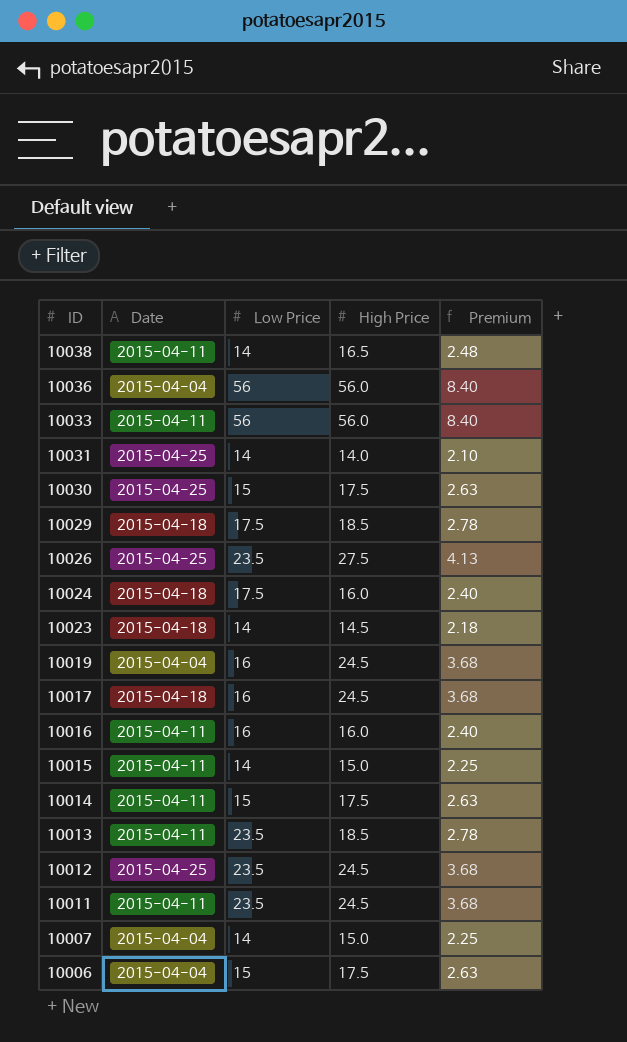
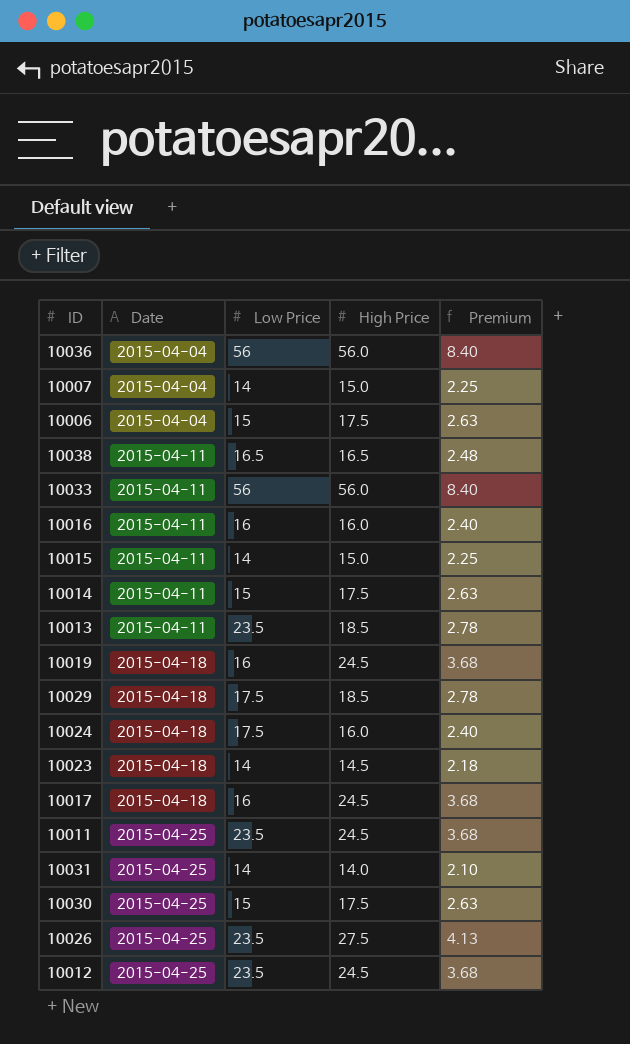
row order: ID descending -> Date ascending
10038 | Low Price: 14 -> 16.5
10019 | Date: 2015-04-04 -> 2015-04-18
10011 | Date: 2015-04-11 -> 2015-04-25

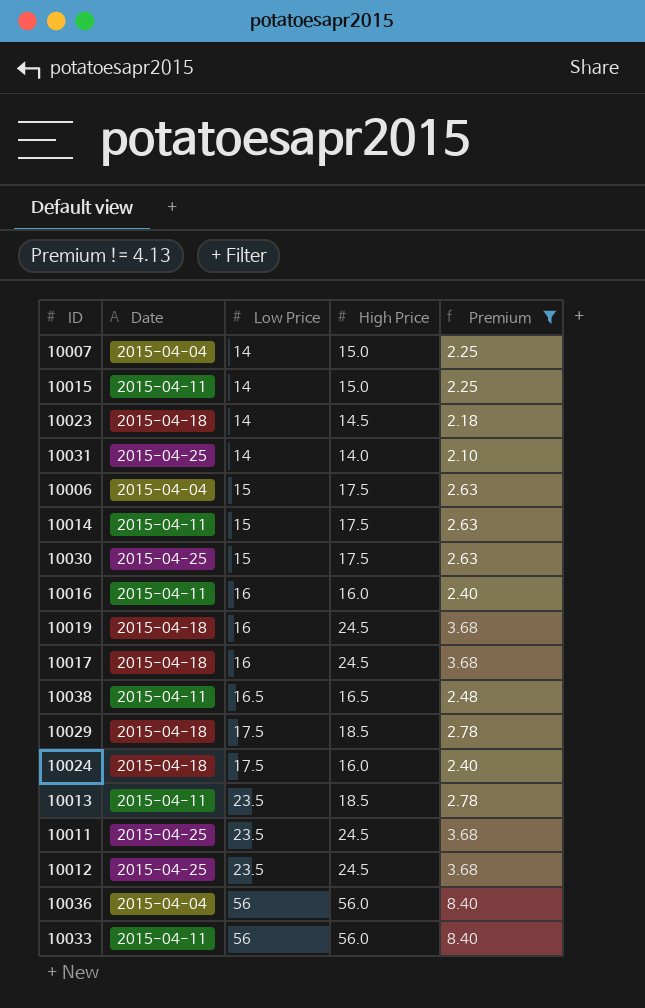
filter: none -> Premium != 4.13
row order: Date ascending -> Low Price ascending

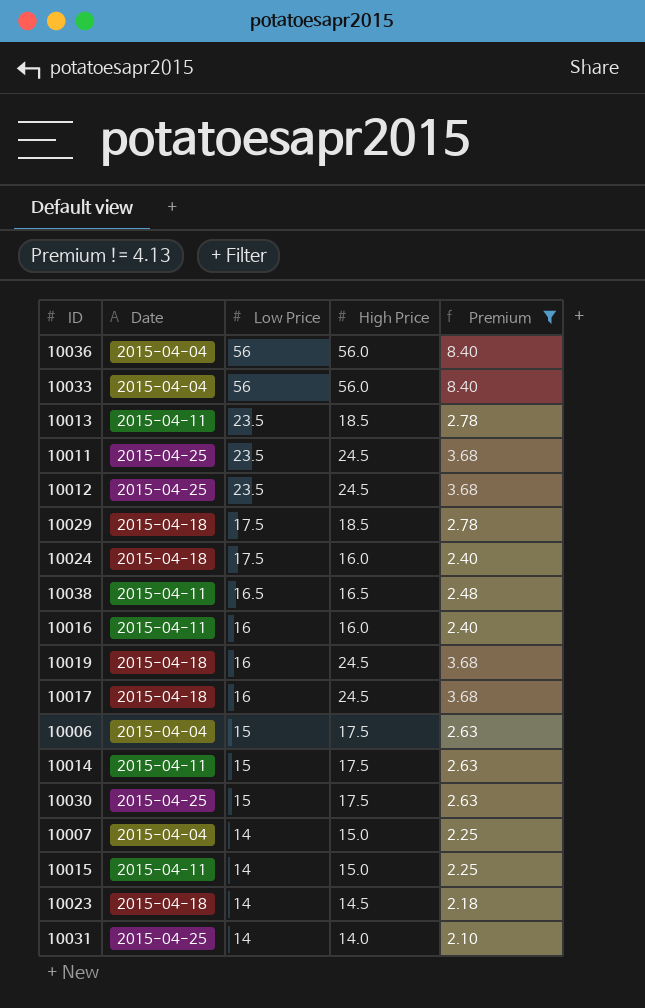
row order: Low Price ascending -> Low Price descending
10033 | Date: 2015-04-11 -> 2015-04-04

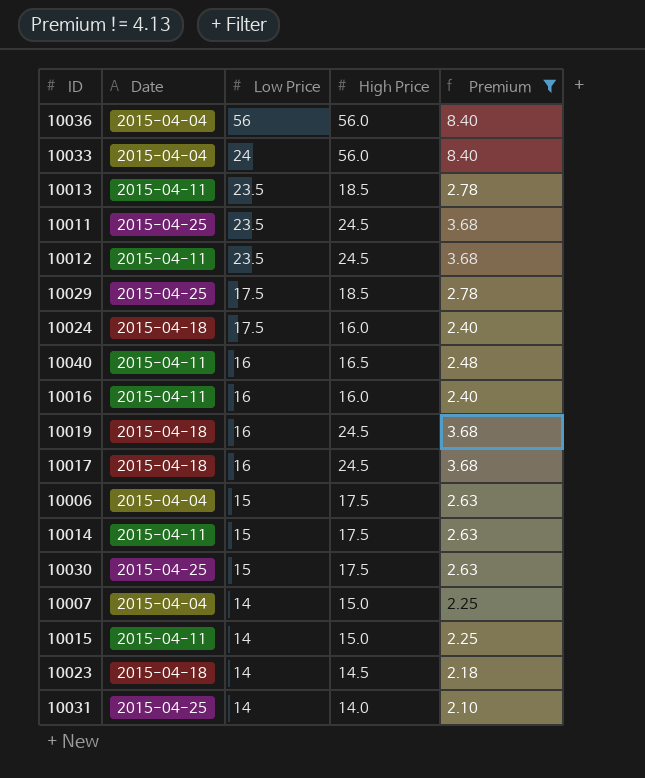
row 10038: 2015-04-11 | 16.5 | 16.5 | 2.48 -> none
10033 | Low Price: 56 -> 24
10012 | Date: 2015-04-25 -> 2015-04-11
10029 | Date: 2015-04-18 -> 2015-04-25
row 10040: none -> 2015-04-11 | 16 | 16.5 | 2.48

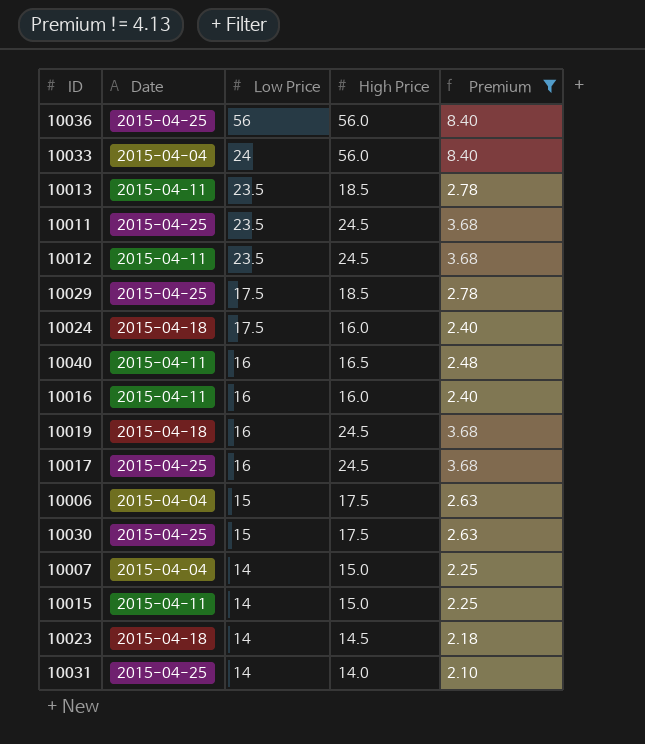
row 10014: 2015-04-11 | 15 | 17.5 | 2.63 -> none
10036 | Date: 2015-04-04 -> 2015-04-25
10017 | Date: 2015-04-18 -> 2015-04-25

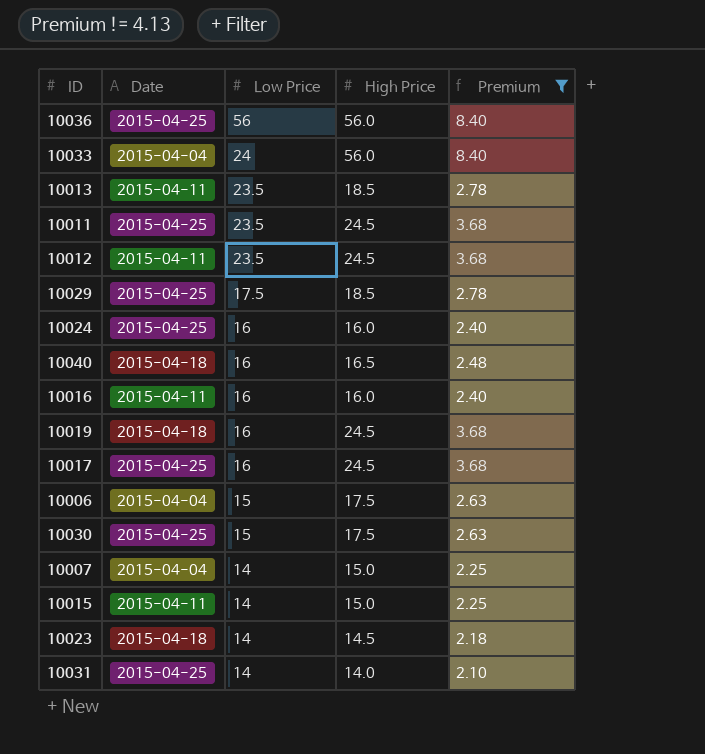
10024 | Date: 2015-04-18 -> 2015-04-25
10024 | Low Price: 17.5 -> 16
10040 | Date: 2015-04-11 -> 2015-04-18

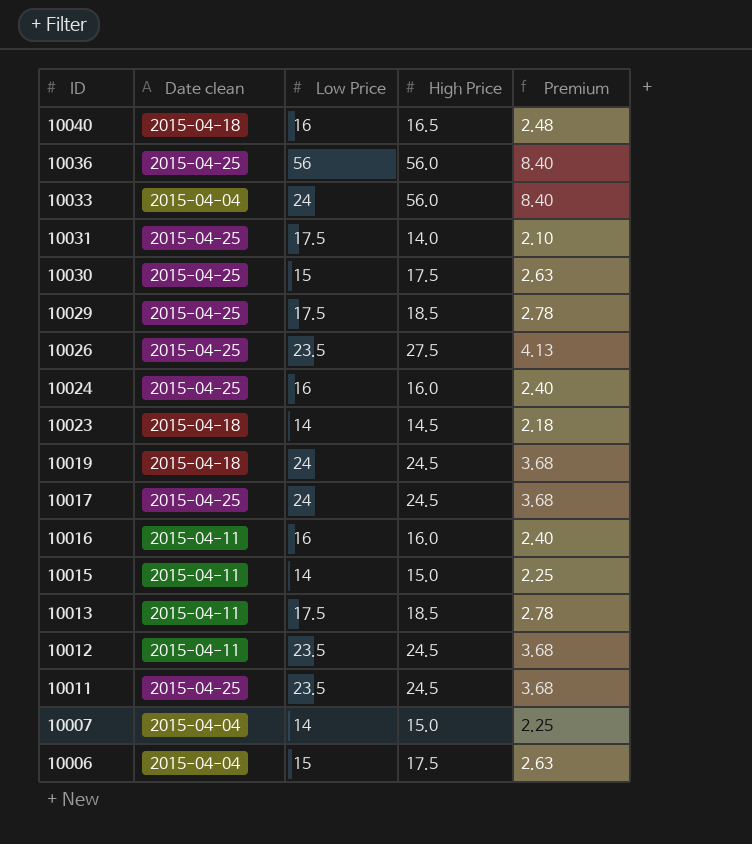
filter: Premium != 4.13 -> none
row order: Low Price descending -> ID descending
column name: Date -> Date clean
10031 | Low Price: 14 -> 17.5
10019 | Low Price: 16 -> 24
10017 | Low Price: 16 -> 24
10013 | Low Price: 23.5 -> 17.5

